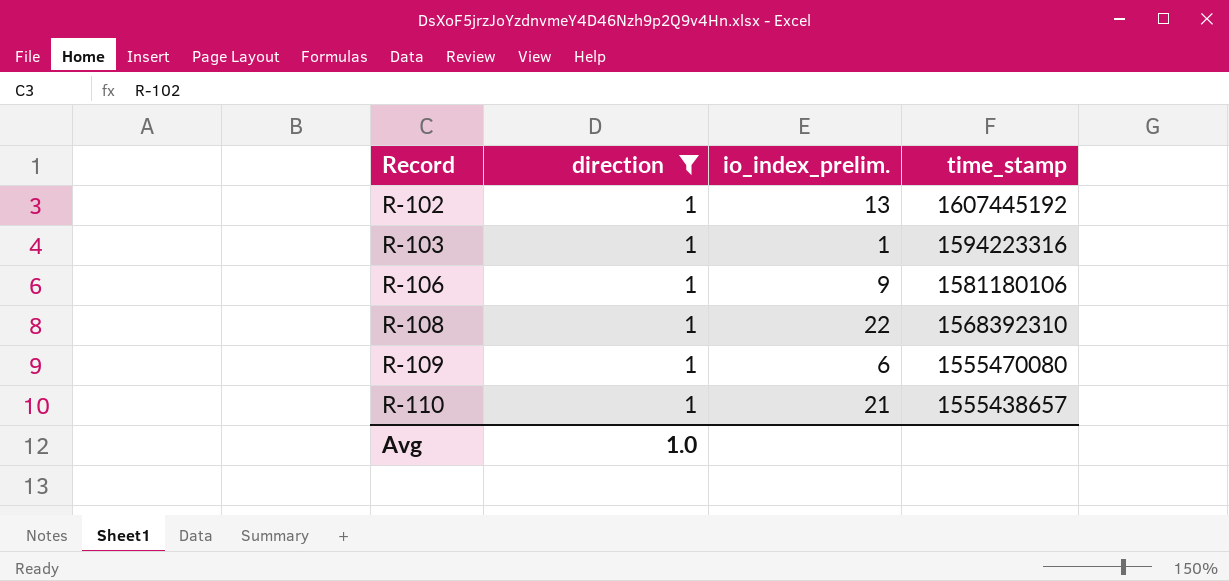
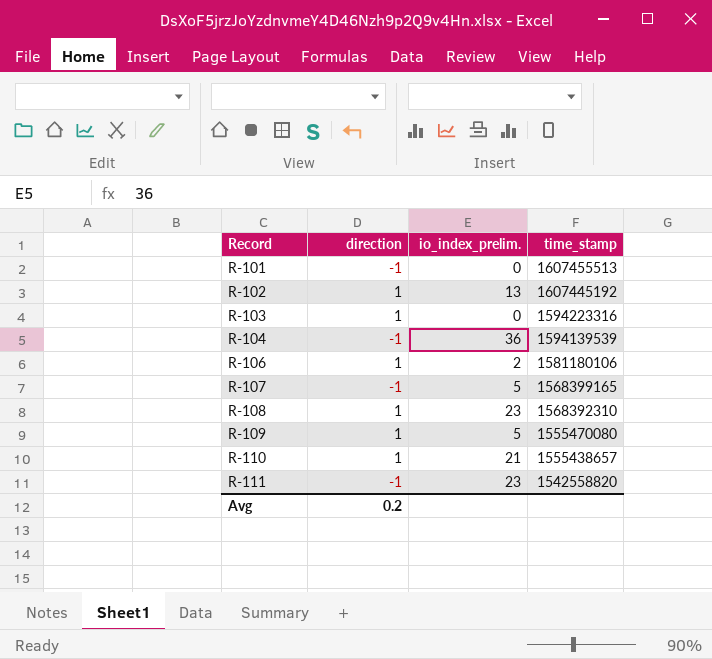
filter: direction = 1 -> none
R-103 | io_index_prelim.: 1 -> 0
R-106 | io_index_prelim.: 9 -> 2
R-108 | io_index_prelim.: 22 -> 23
R-109 | io_index_prelim.: 6 -> 5
Avg | direction: 1.0 -> 0.2

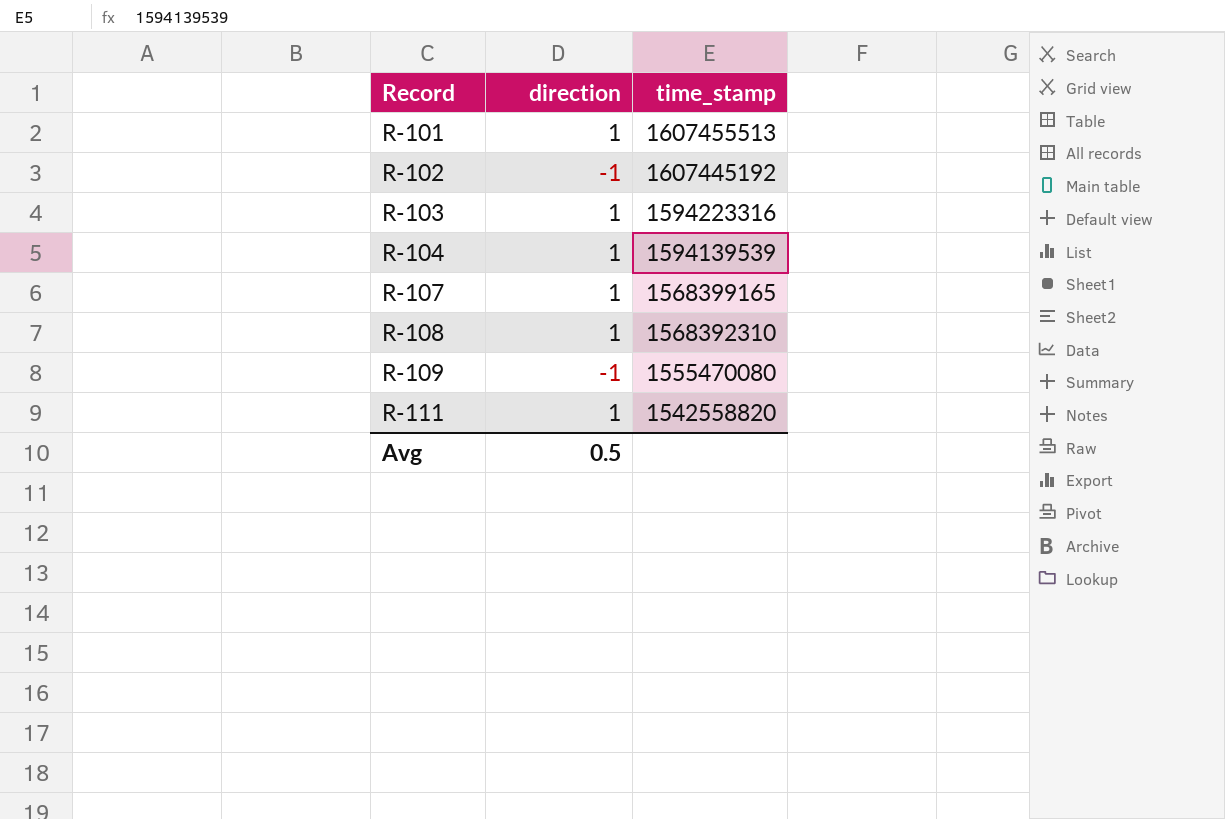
column io_index_prelim. | position: 3 -> none
row R-106: 1 | 2 | 1581180106 -> none
row R-110: 1 | 21 | 1555438657 -> none
R-101 | direction: -1 -> 1
R-102 | direction: 1 -> -1
R-104 | direction: -1 -> 1
R-107 | direction: -1 -> 1
R-109 | direction: 1 -> -1
R-111 | direction: -1 -> 1
Avg | direction: 0.2 -> 0.5

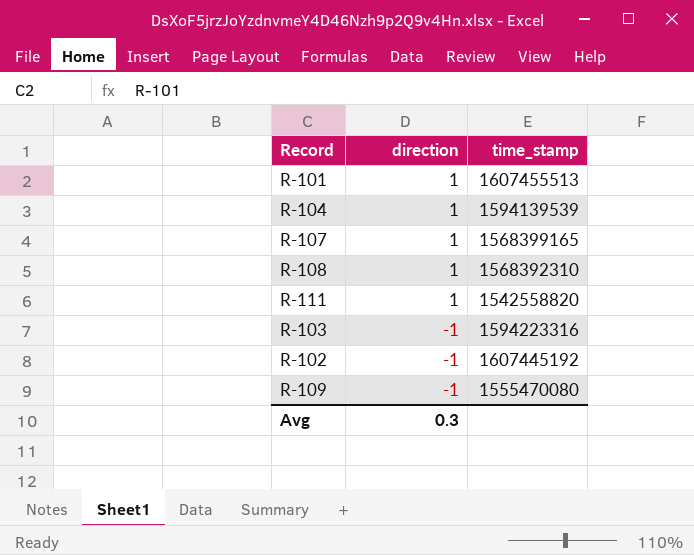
row order: Record ascending -> direction descending
R-103 | direction: 1 -> -1
Avg | direction: 0.5 -> 0.3

